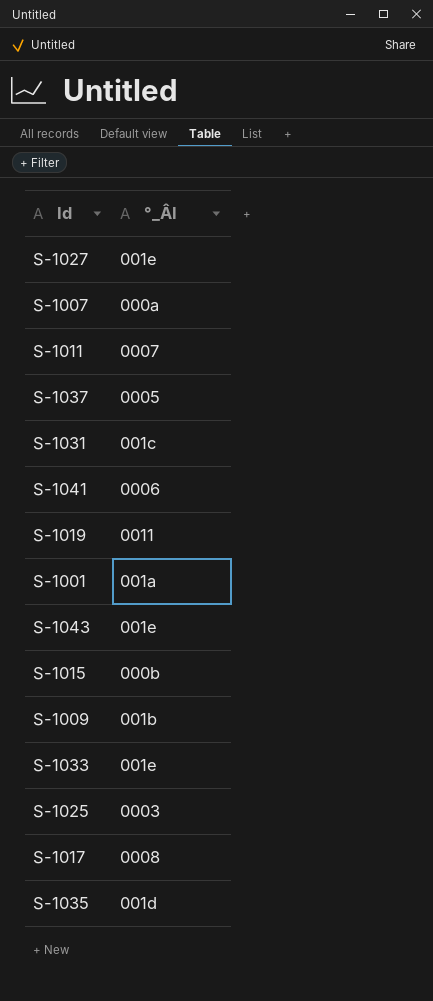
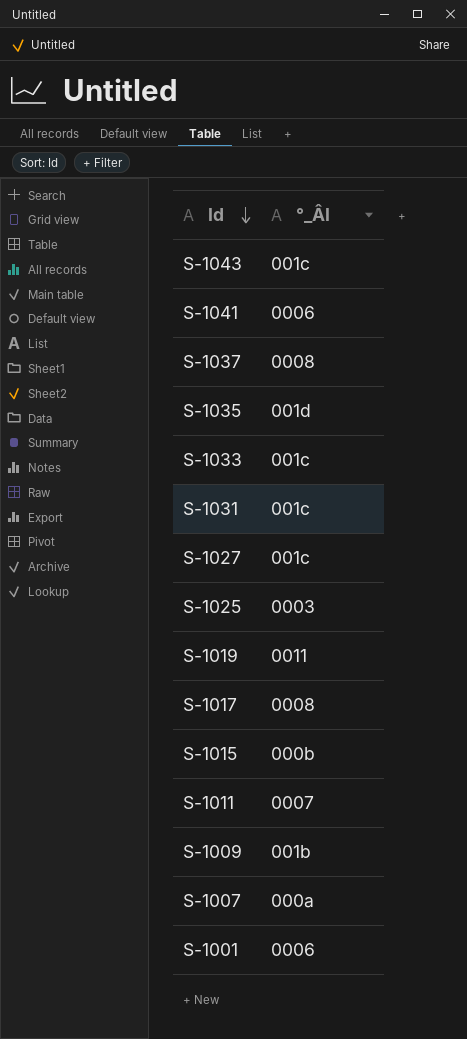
row order: none -> Id descending
S-1043 | °_ÂI: 001e -> 001c
S-1037 | °_ÂI: 0005 -> 0008
S-1033 | °_ÂI: 001e -> 001c
S-1027 | °_ÂI: 001e -> 001c
S-1001 | °_ÂI: 001a -> 0006

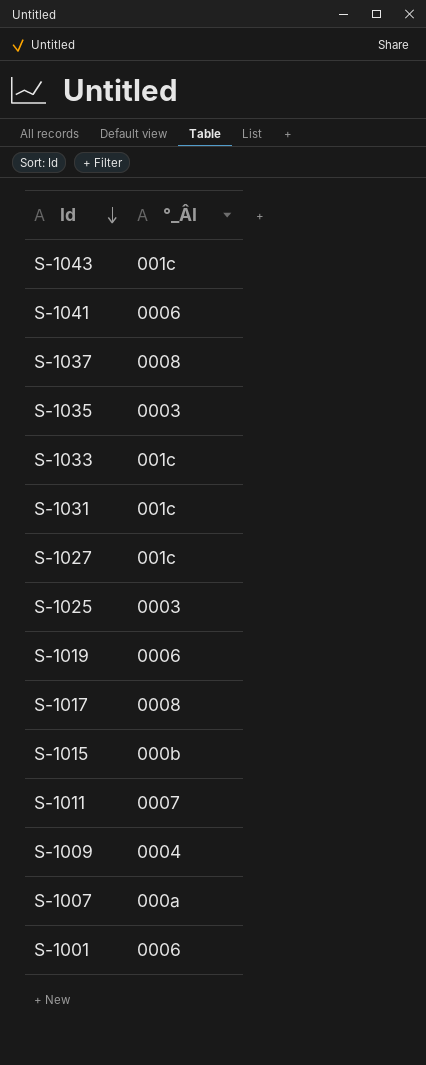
S-1035 | °_ÂI: 001d -> 0003
S-1019 | °_ÂI: 0011 -> 0006
S-1009 | °_ÂI: 001b -> 0004

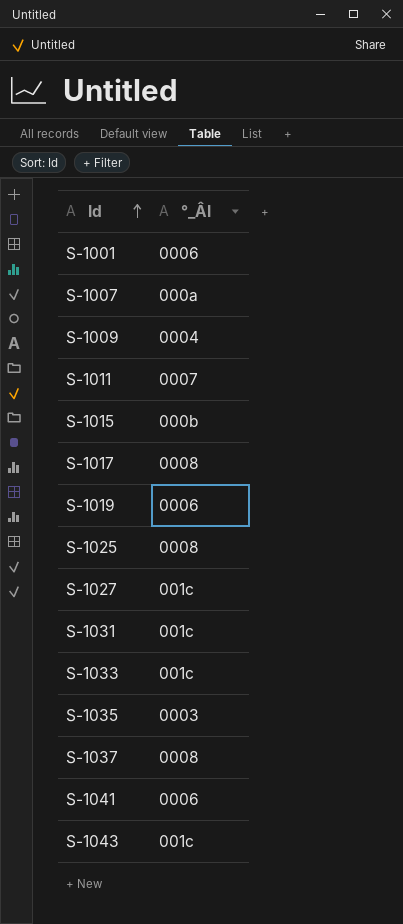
row order: Id descending -> Id ascending
S-1025 | °_ÂI: 0003 -> 0008

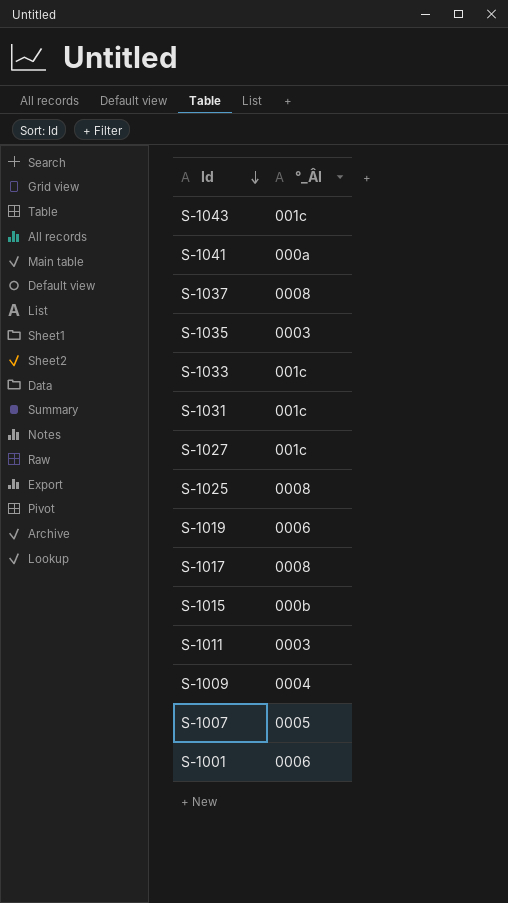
row order: Id ascending -> Id descending
S-1041 | °_ÂI: 0006 -> 000a
S-1011 | °_ÂI: 0007 -> 0003
S-1007 | °_ÂI: 000a -> 0005

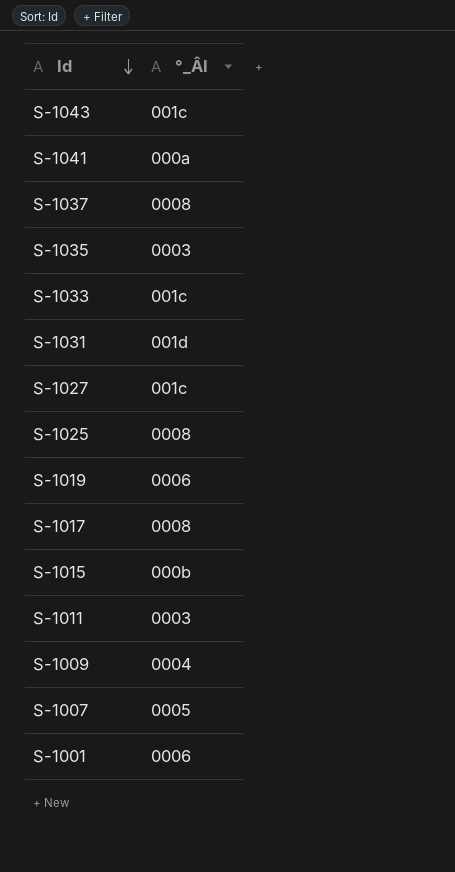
S-1031 | °_ÂI: 001c -> 001d

